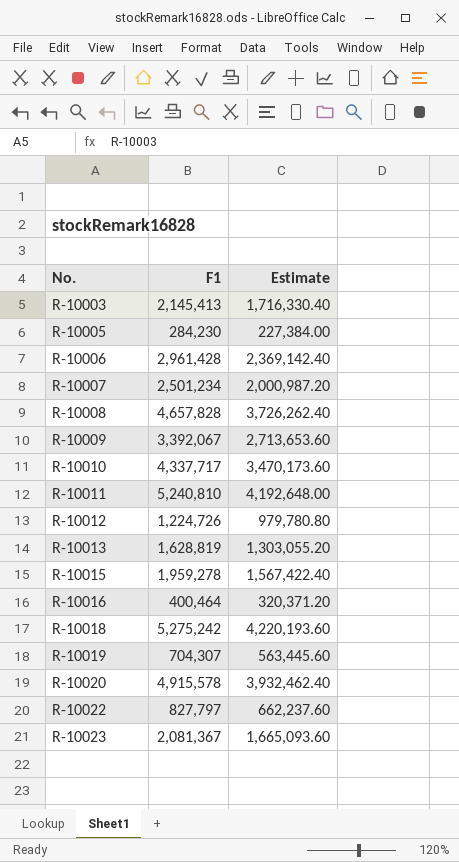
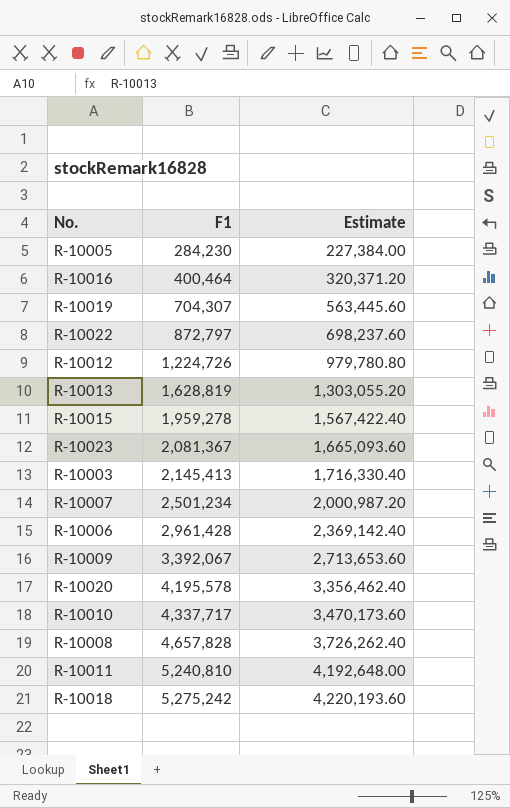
row order: No. ascending -> F1 ascending
R-10022 | F1: 827,797 -> 872,797
R-10022 | Estimate: 662,237.60 -> 698,237.60
R-10020 | F1: 4,915,578 -> 4,195,578
R-10020 | Estimate: 3,932,462.40 -> 3,356,462.40

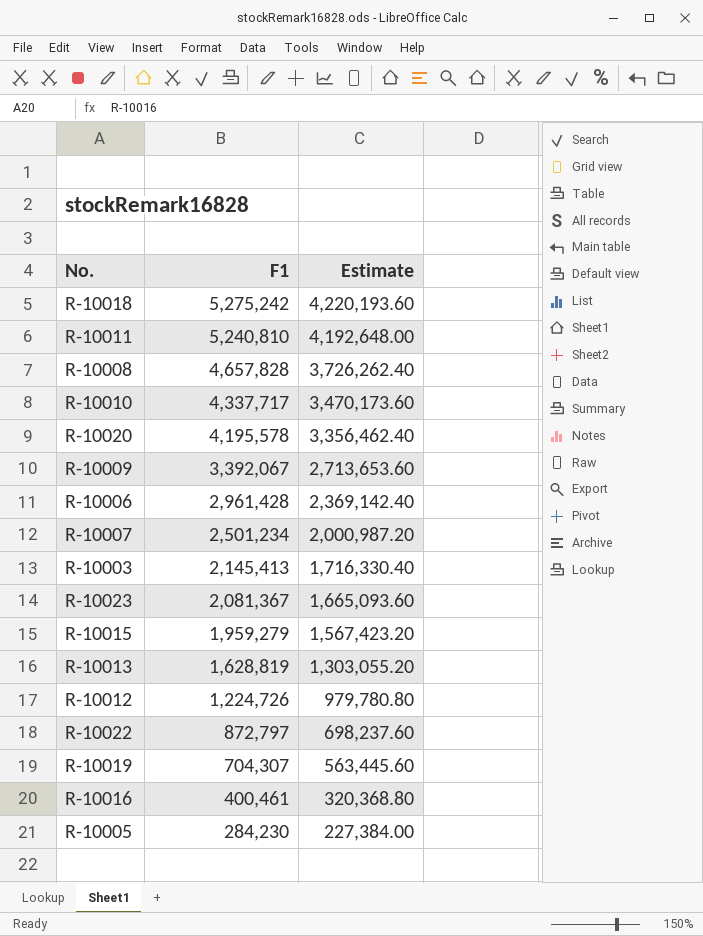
row order: F1 ascending -> F1 descending
R-10015 | F1: 1,959,278 -> 1,959,279
R-10015 | Estimate: 1,567,422.40 -> 1,567,423.20
R-10016 | F1: 400,464 -> 400,461
R-10016 | Estimate: 320,371.20 -> 320,368.80

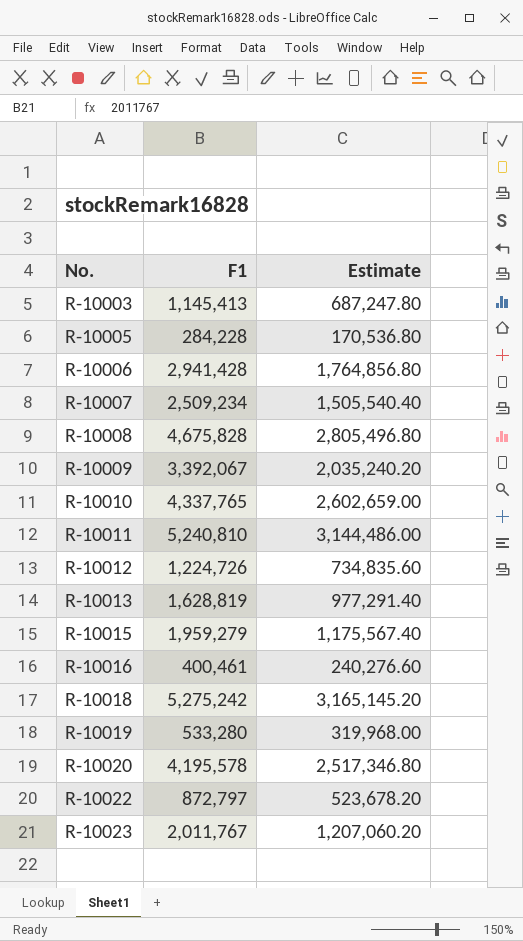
row order: F1 descending -> No. ascending
column Estimate | formula: [F1] * 0.8 -> [F1] * 0.6
R-10003 | F1: 2,145,413 -> 1,145,413
R-10005 | F1: 284,230 -> 284,228
R-10006 | F1: 2,961,428 -> 2,941,428
R-10007 | F1: 2,501,234 -> 2,509,234
R-10008 | F1: 4,657,828 -> 4,675,828
R-10010 | F1: 4,337,717 -> 4,337,765
R-10019 | F1: 704,307 -> 533,280
R-10023 | F1: 2,081,367 -> 2,011,767

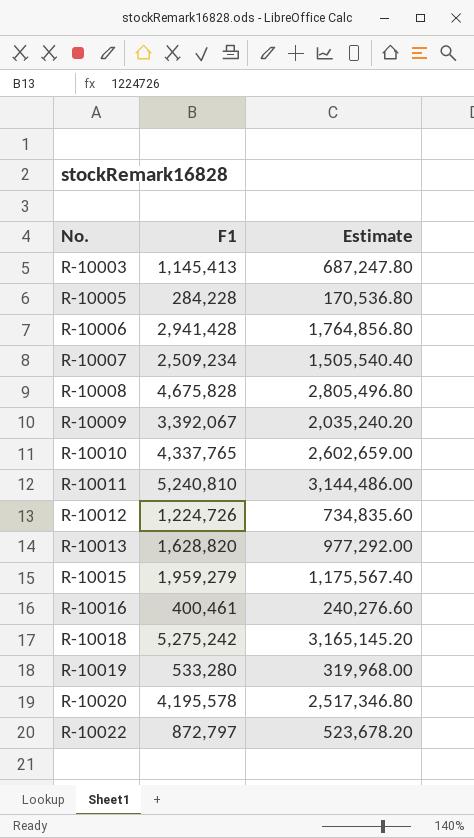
row R-10023: 2,011,767 | 1,207,060.20 -> none
R-10013 | F1: 1,628,819 -> 1,628,820
R-10013 | Estimate: 977,291.40 -> 977,292.00

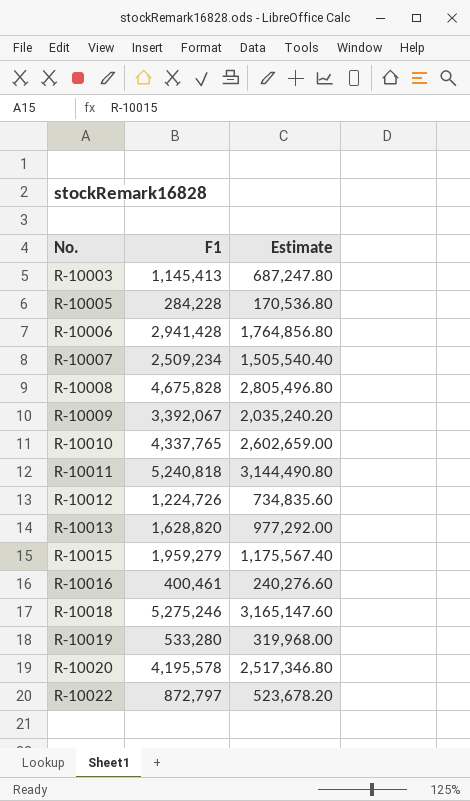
R-10011 | F1: 5,240,810 -> 5,240,818
R-10011 | Estimate: 3,144,486.00 -> 3,144,490.80
R-10018 | F1: 5,275,242 -> 5,275,246
R-10018 | Estimate: 3,165,145.20 -> 3,165,147.60

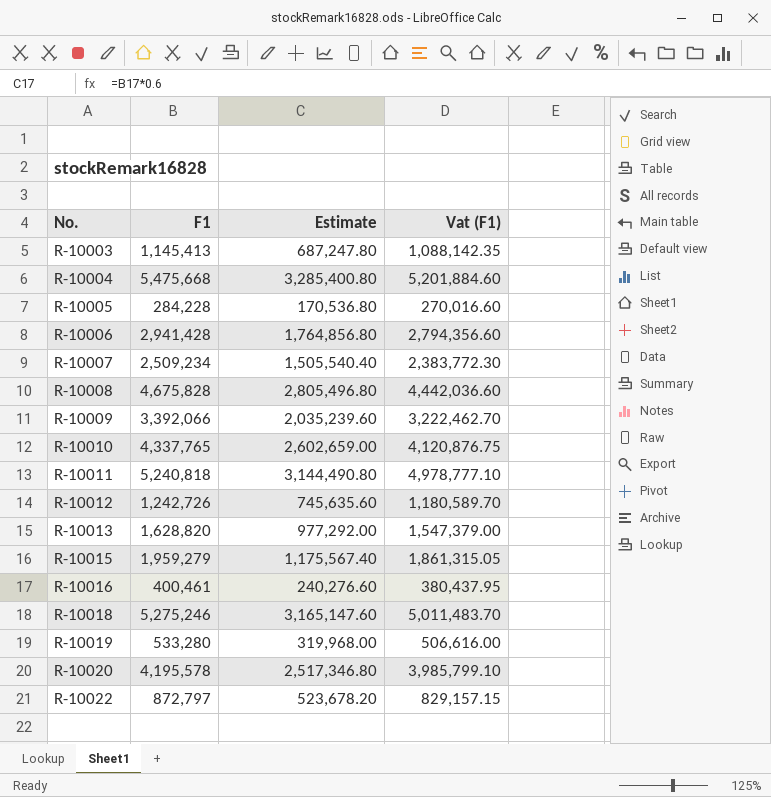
column Vat (F1) | formula: none -> [F1] * 0.95
row R-10004: none -> 5,475,668 | 3,285,400.80 | 5,201,884.60
R-10009 | F1: 3,392,067 -> 3,392,066
R-10009 | Estimate: 2,035,240.20 -> 2,035,239.60
R-10012 | F1: 1,224,726 -> 1,242,726
R-10012 | Estimate: 734,835.60 -> 745,635.60

